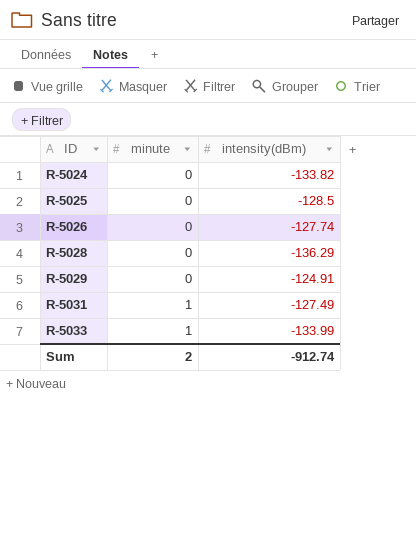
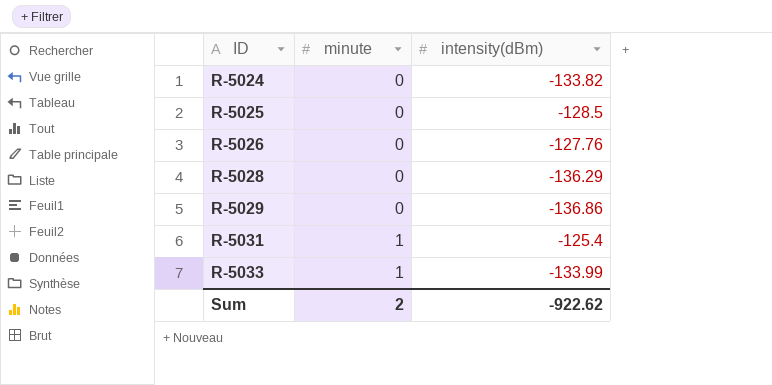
R-5026 | intensity(dBm): -127.74 -> -127.76
R-5029 | intensity(dBm): -124.91 -> -136.86
R-5031 | intensity(dBm): -127.49 -> -125.4
Sum | intensity(dBm): -912.74 -> -922.62

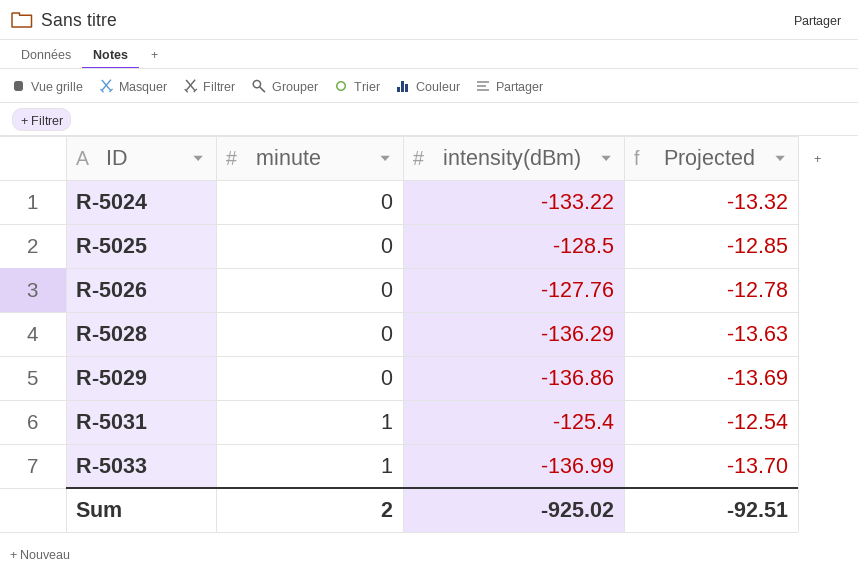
column Projected | formula: none -> [intensity(dBm)] * 0.1
R-5024 | intensity(dBm): -133.82 -> -133.22
R-5033 | intensity(dBm): -133.99 -> -136.99
Sum | intensity(dBm): -922.62 -> -925.02

